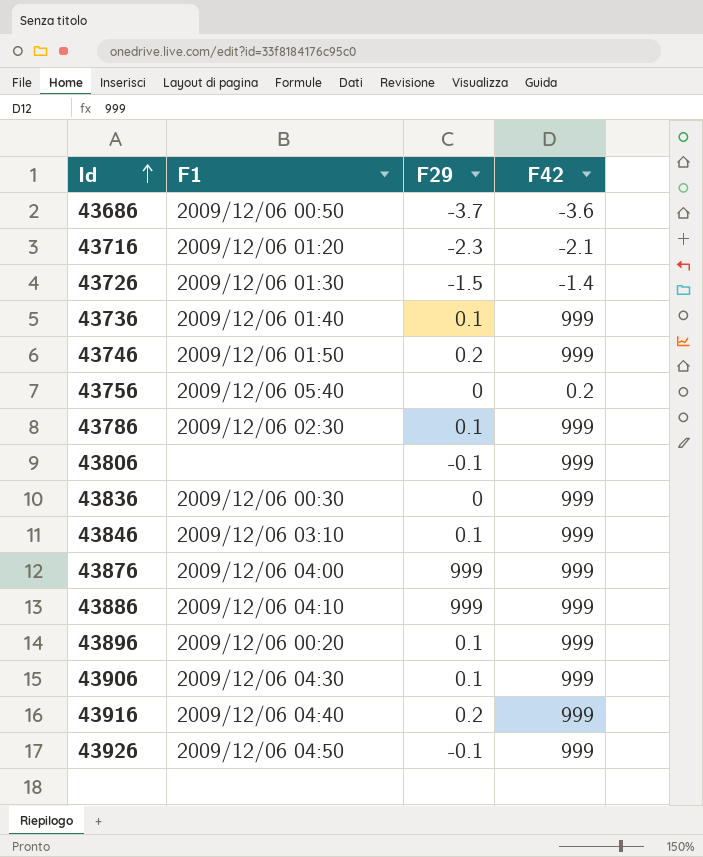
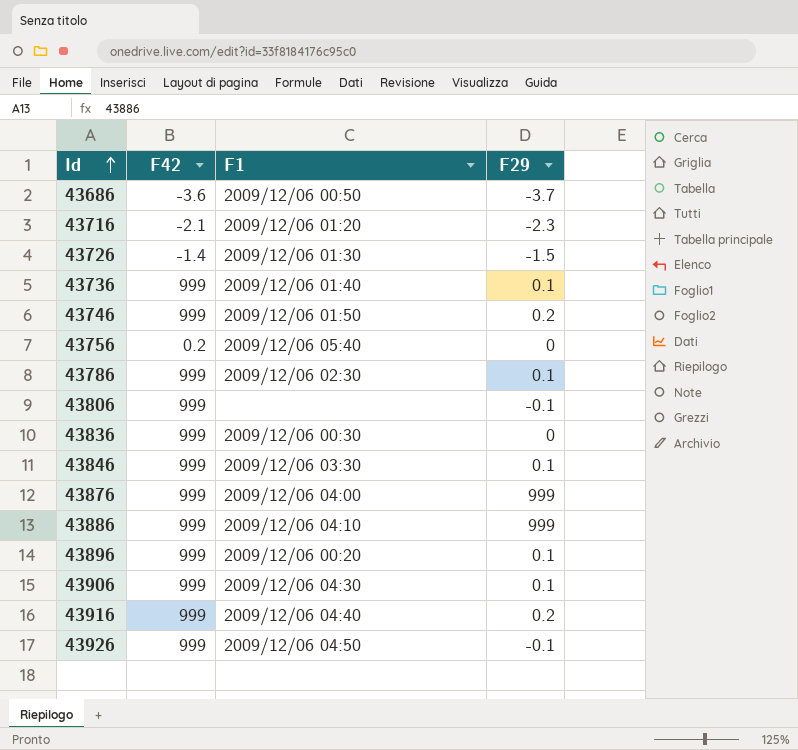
column F42 | position: 4 -> 2
43846 | F1: 2009/12/06 03:10 -> 2009/12/06 03:30

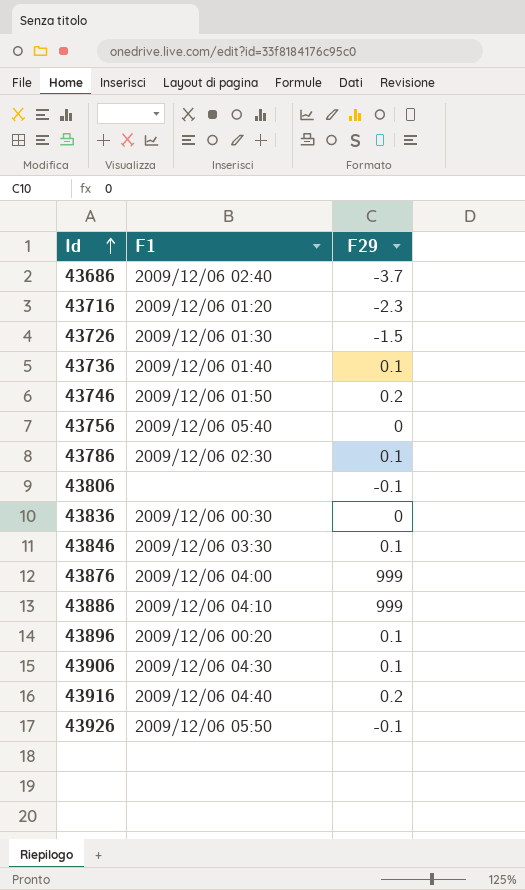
column F42 | position: 2 -> none
43686 | F1: 2009/12/06 00:50 -> 2009/12/06 02:40
43926 | F1: 2009/12/06 04:50 -> 2009/12/06 05:50

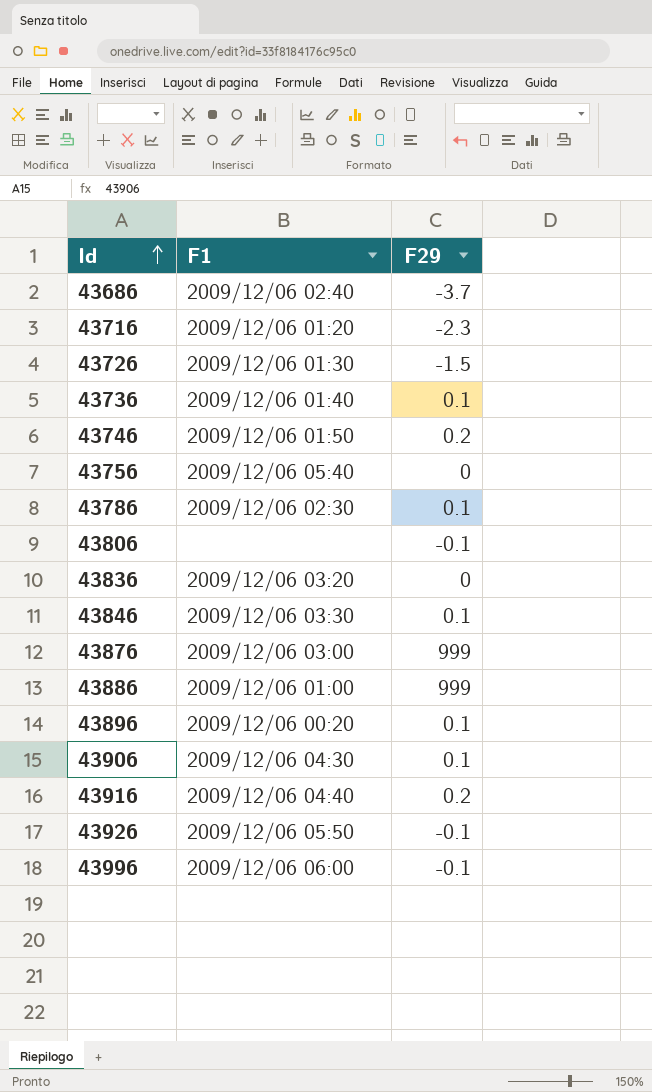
43836 | F1: 2009/12/06 00:30 -> 2009/12/06 03:20
43876 | F1: 2009/12/06 04:00 -> 2009/12/06 03:00
43886 | F1: 2009/12/06 04:10 -> 2009/12/06 01:00
row 43996: none -> 2009/12/06 06:00 | -0.1

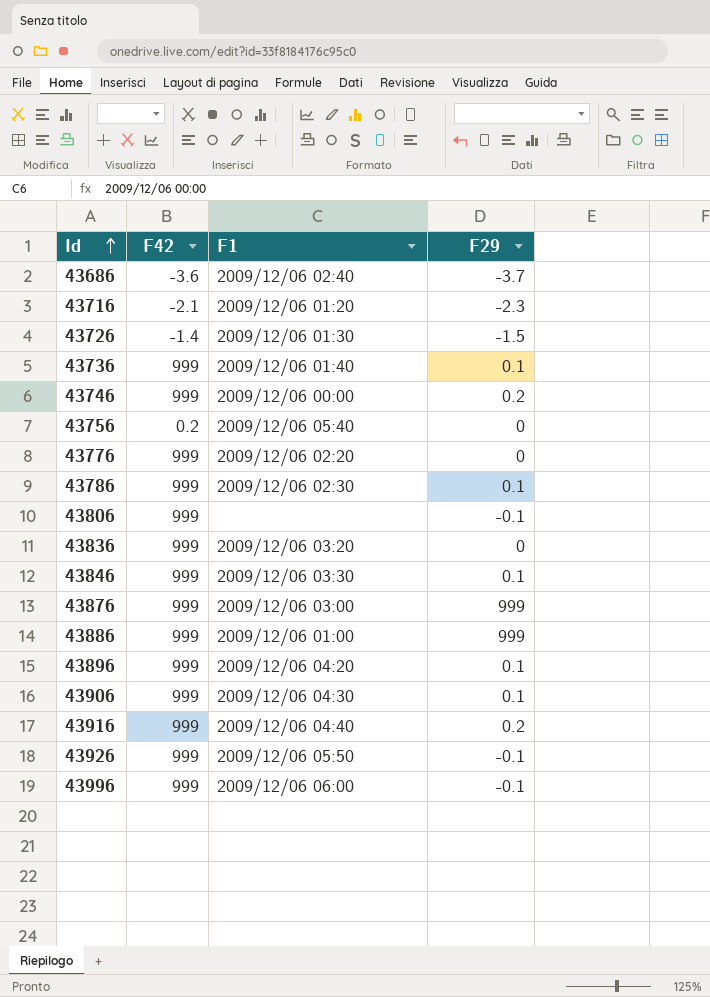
column F42 | position: none -> 2
43746 | F1: 2009/12/06 01:50 -> 2009/12/06 00:00
row 43776: none -> 999 | 2009/12/06 02:20 | 0
43896 | F1: 2009/12/06 00:20 -> 2009/12/06 04:20

